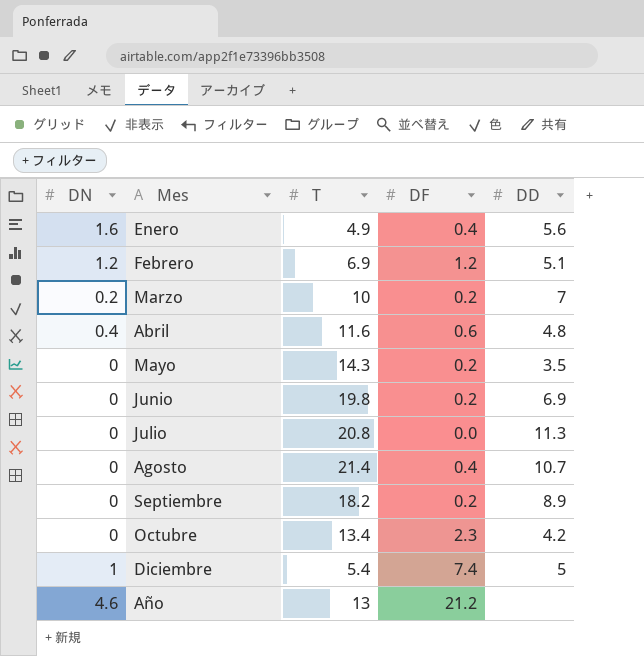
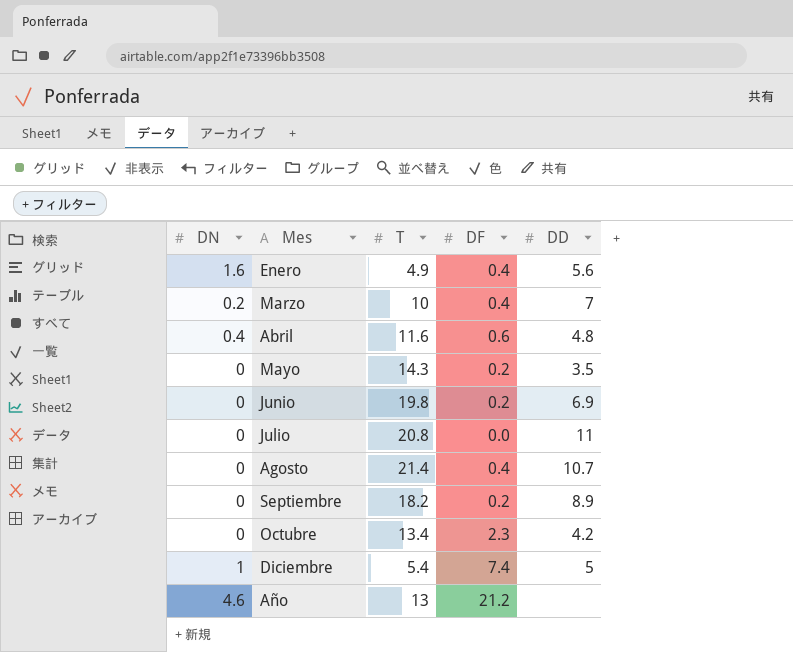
row Febrero: 1.2 | 6.9 | 1.2 | 5.1 -> none
Marzo | DF: 0.2 -> 0.4
Julio | DD: 11.3 -> 11

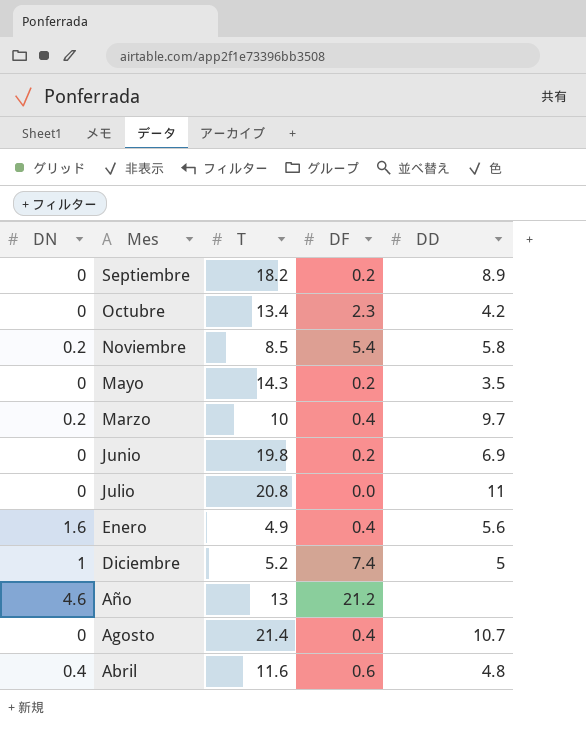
row order: none -> Mes descending
row Noviembre: none -> 0.2 | 8.5 | 5.4 | 5.8
Marzo | DD: 7 -> 9.7
Diciembre | T: 5.4 -> 5.2

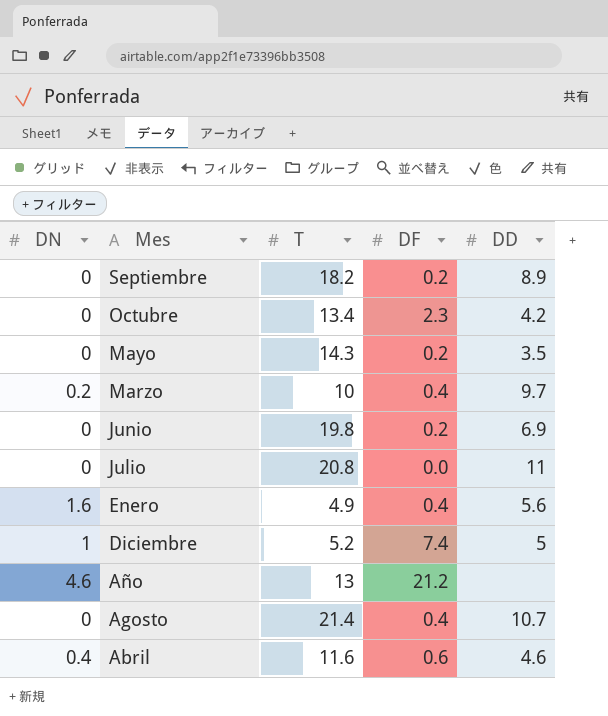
row Noviembre: 0.2 | 8.5 | 5.4 | 5.8 -> none
Abril | DD: 4.8 -> 4.6

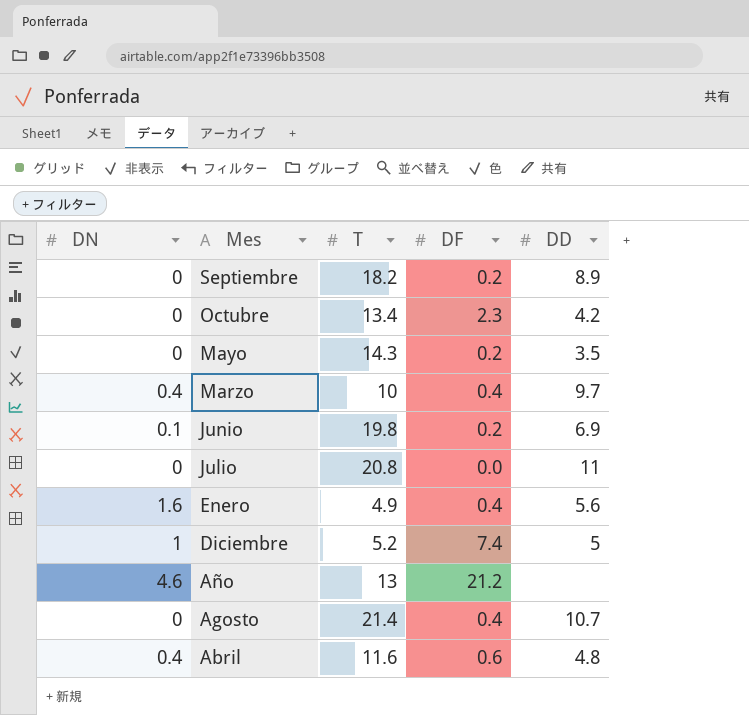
Marzo | DN: 0.2 -> 0.4
Junio | DN: 0 -> 0.1
Abril | DD: 4.6 -> 4.8

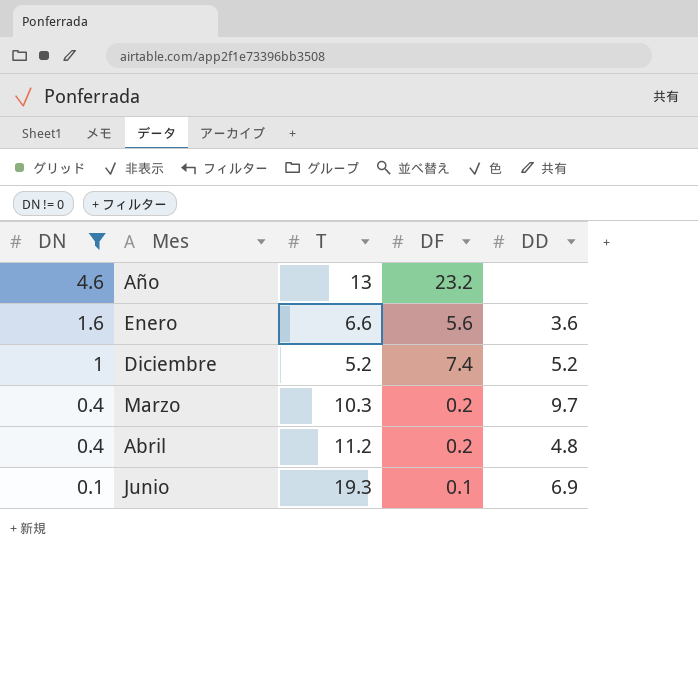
filter: none -> DN != 0
row order: Mes descending -> DN descending
Año | DF: 21.2 -> 23.2
Enero | T: 4.9 -> 6.6
Enero | DF: 0.4 -> 5.6
Enero | DD: 5.6 -> 3.6
Diciembre | DD: 5 -> 5.2
Marzo | T: 10 -> 10.3
Marzo | DF: 0.4 -> 0.2
Abril | T: 11.6 -> 11.2
Abril | DF: 0.6 -> 0.2
Junio | T: 19.8 -> 19.3
Junio | DF: 0.2 -> 0.1

